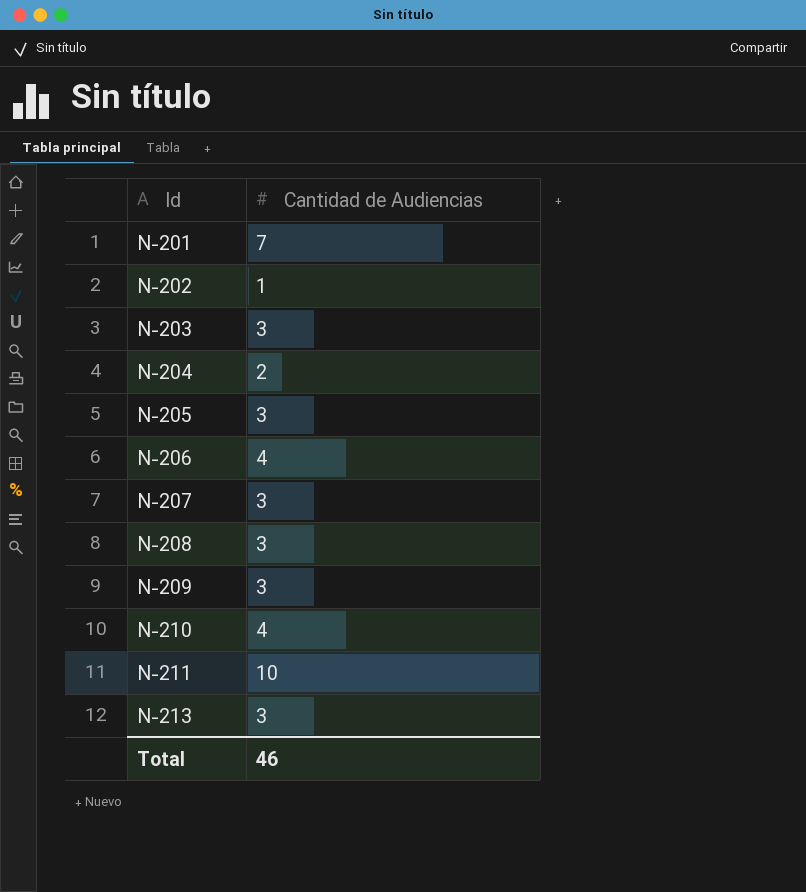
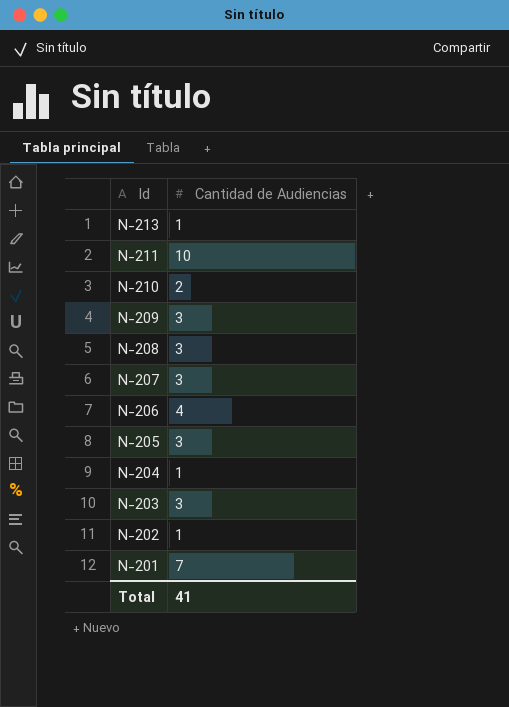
row order: Id ascending -> Id descending
N-213 | Cantidad de Audiencias: 3 -> 1
N-210 | Cantidad de Audiencias: 4 -> 2
N-204 | Cantidad de Audiencias: 2 -> 1
Total | Cantidad de Audiencias: 46 -> 41

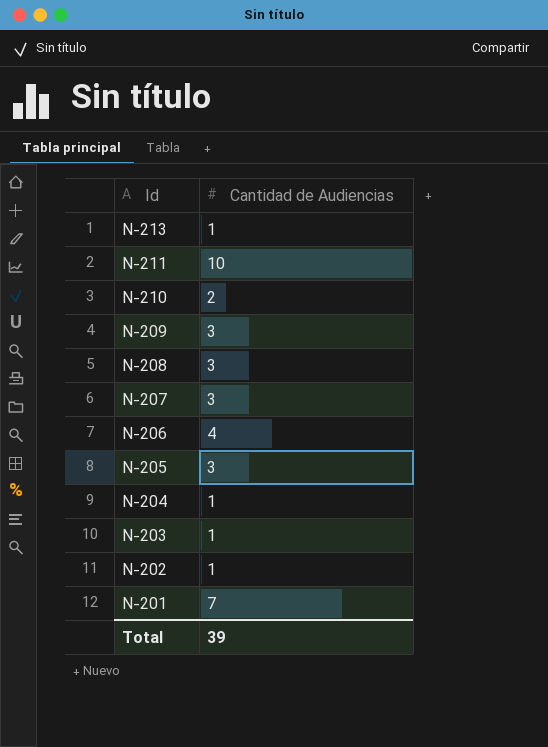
N-203 | Cantidad de Audiencias: 3 -> 1
Total | Cantidad de Audiencias: 41 -> 39

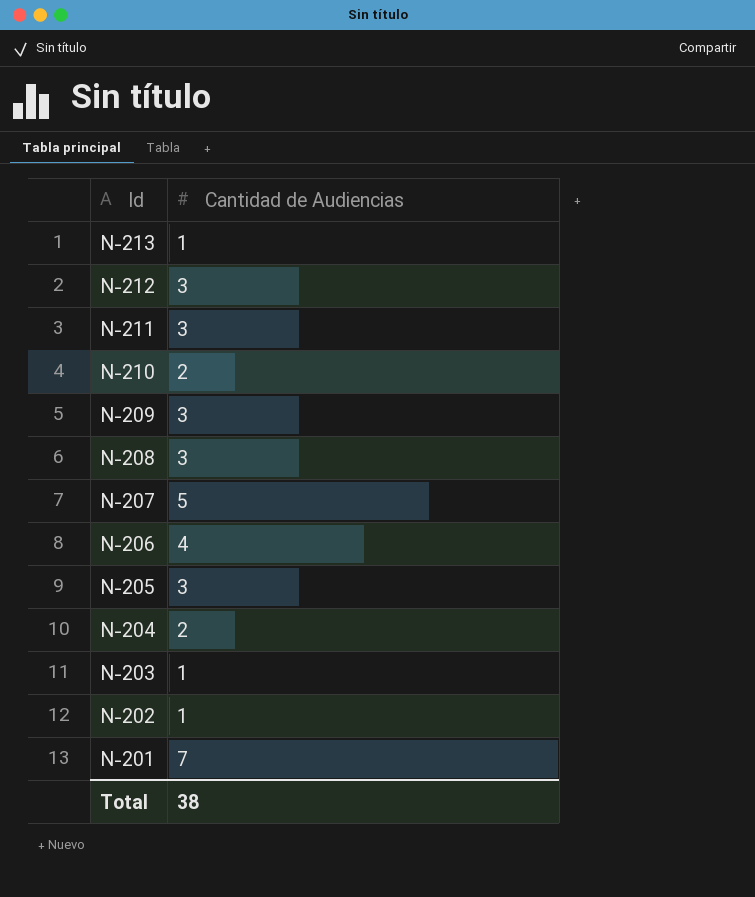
row N-212: none -> 3
N-211 | Cantidad de Audiencias: 10 -> 3
N-207 | Cantidad de Audiencias: 3 -> 5
N-204 | Cantidad de Audiencias: 1 -> 2
Total | Cantidad de Audiencias: 39 -> 38

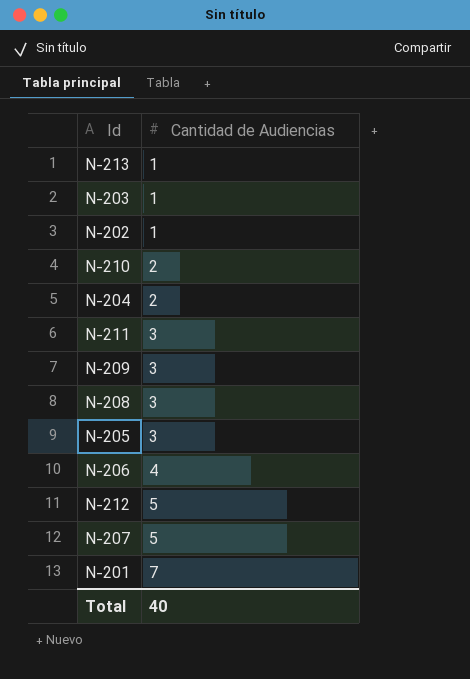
row order: Id descending -> Cantidad de Audiencias ascending
N-212 | Cantidad de Audiencias: 3 -> 5
Total | Cantidad de Audiencias: 38 -> 40

